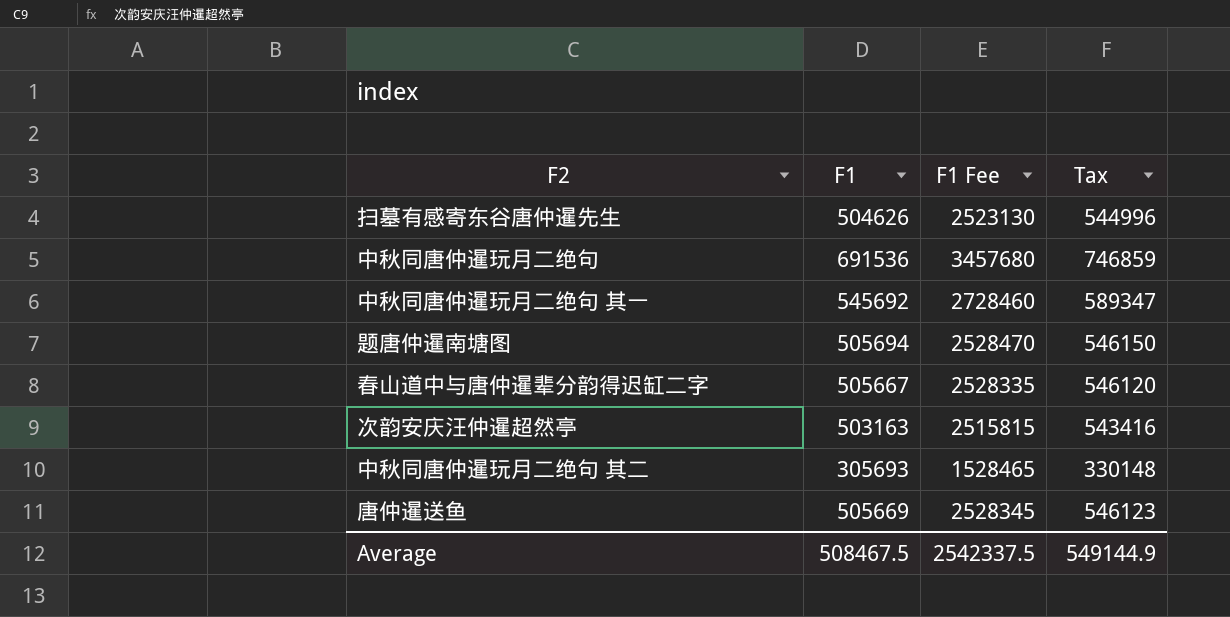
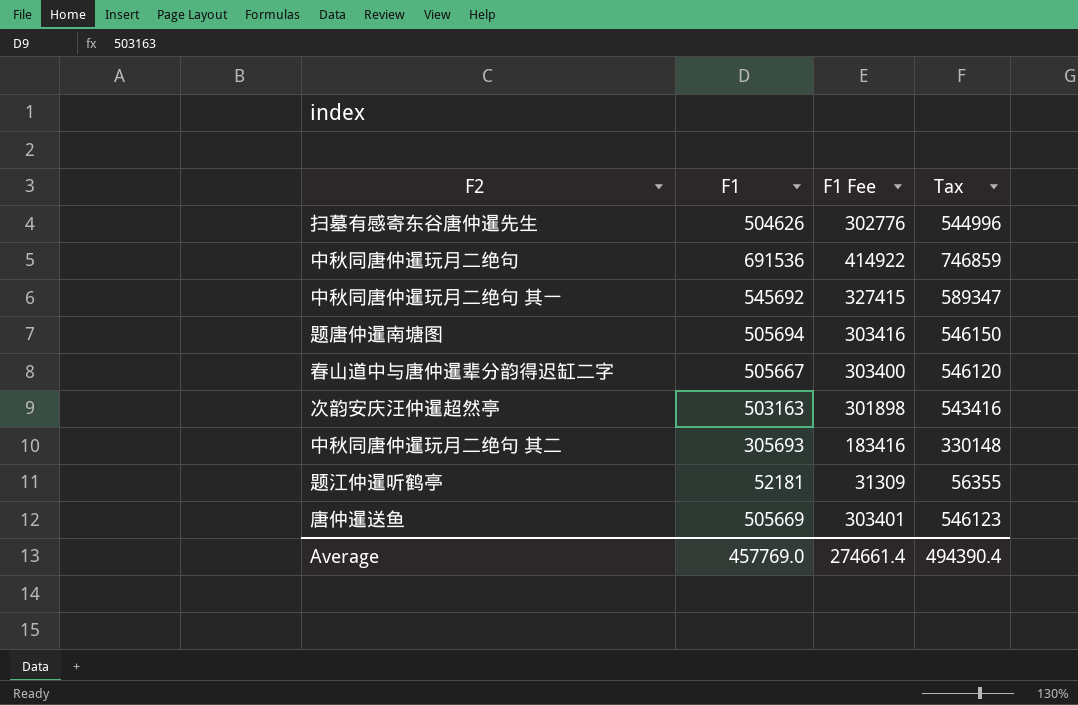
column F1 Fee | formula: [F1] * 5 -> [F1] * 0.6
row 题江仲暹听鹤亭: none -> 52181 | 31309 | 56355
Average | F1: 508467.5 -> 457769.0
Average | F1 Fee: 2542337.5 -> 274661.4
Average | Tax: 549144.9 -> 494390.4

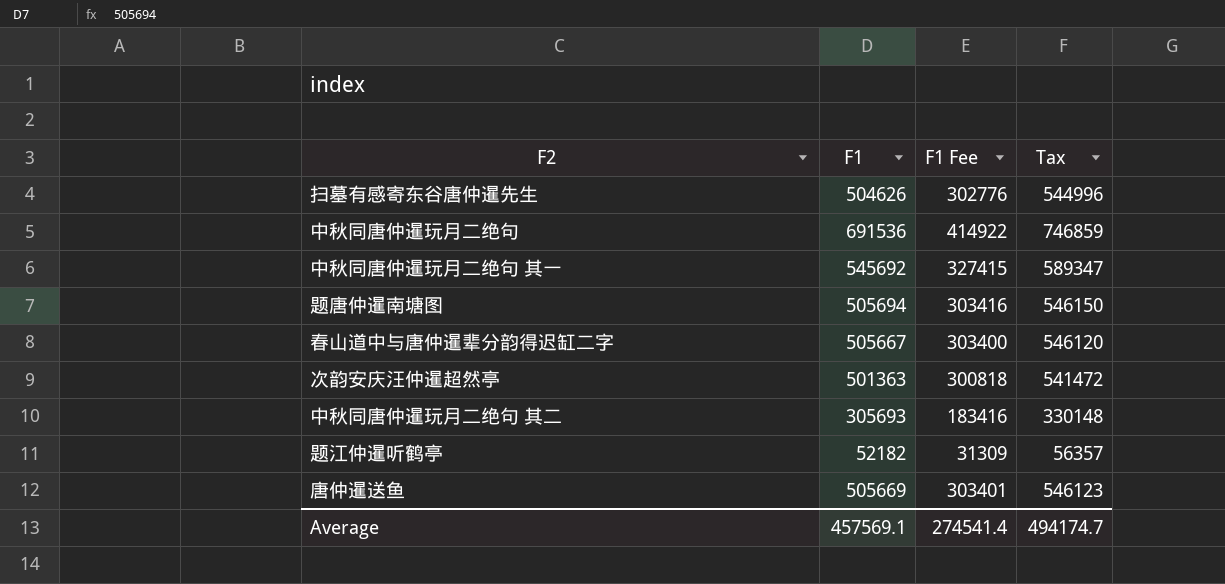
次韵安庆汪仲暹超然亭 | F1: 503163 -> 501363
次韵安庆汪仲暹超然亭 | F1 Fee: 301898 -> 300818
次韵安庆汪仲暹超然亭 | Tax: 543416 -> 541472
题江仲暹听鹤亭 | F1: 52181 -> 52182
题江仲暹听鹤亭 | Tax: 56355 -> 56357
Average | F1: 457769.0 -> 457569.1
Average | F1 Fee: 274661.4 -> 274541.4
Average | Tax: 494390.4 -> 494174.7

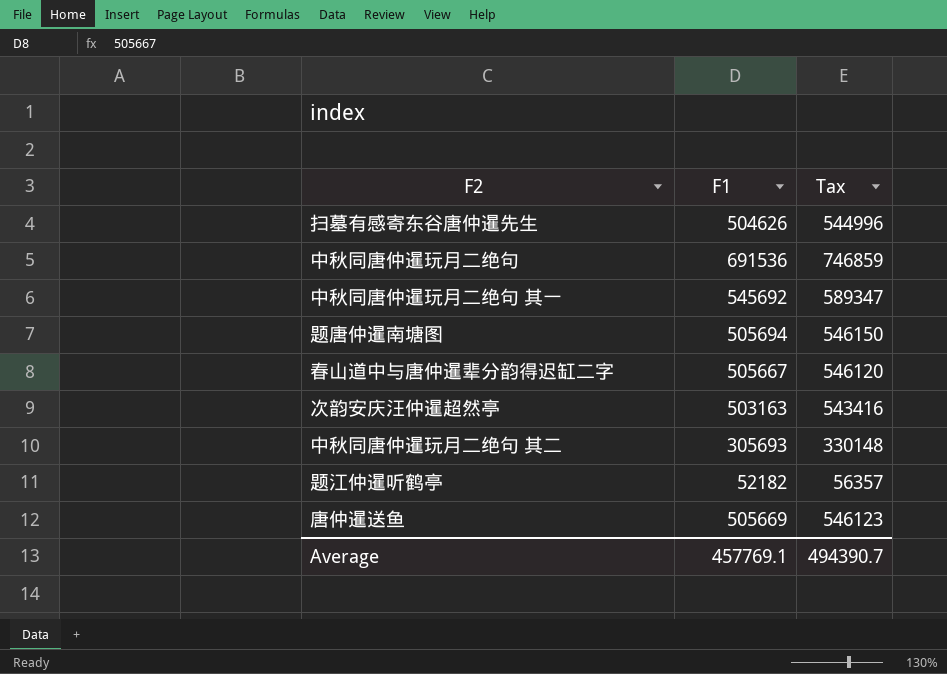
column F1 Fee | formula: [F1] * 0.6 -> none
次韵安庆汪仲暹超然亭 | F1: 501363 -> 503163
次韵安庆汪仲暹超然亭 | Tax: 541472 -> 543416
Average | F1: 457569.1 -> 457769.1
Average | Tax: 494174.7 -> 494390.7

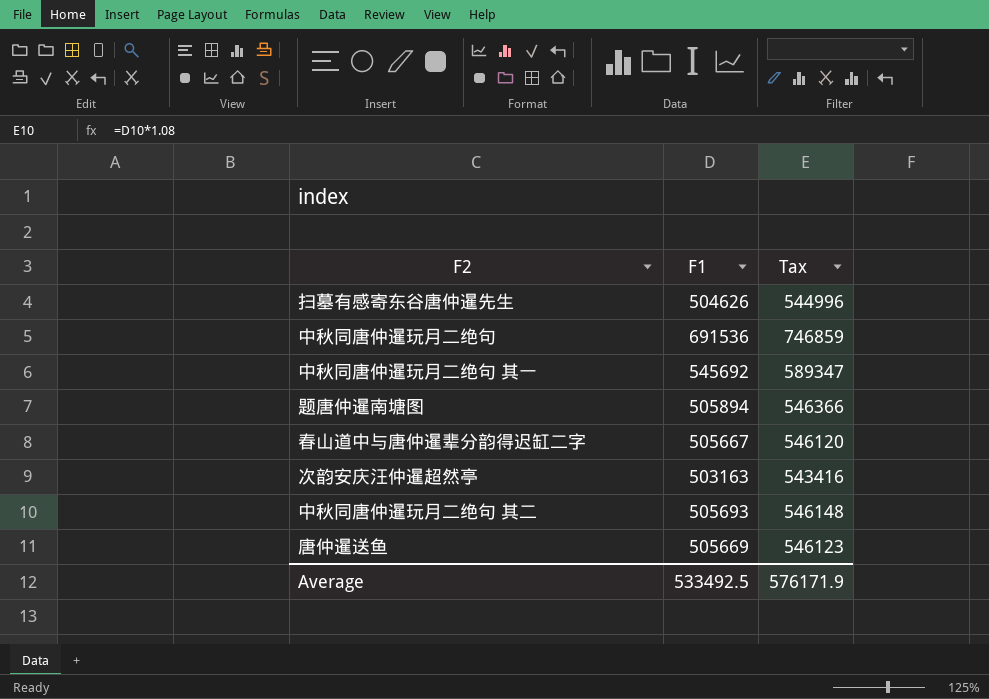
row 题江仲暹听鹤亭: 52182 | 56357 -> none
题唐仲暹南塘图 | F1: 505694 -> 505894
题唐仲暹南塘图 | Tax: 546150 -> 546366
中秋同唐仲暹玩月二绝句 其二 | F1: 305693 -> 505693
中秋同唐仲暹玩月二绝句 其二 | Tax: 330148 -> 546148
Average | F1: 457769.1 -> 533492.5
Average | Tax: 494390.7 -> 576171.9

